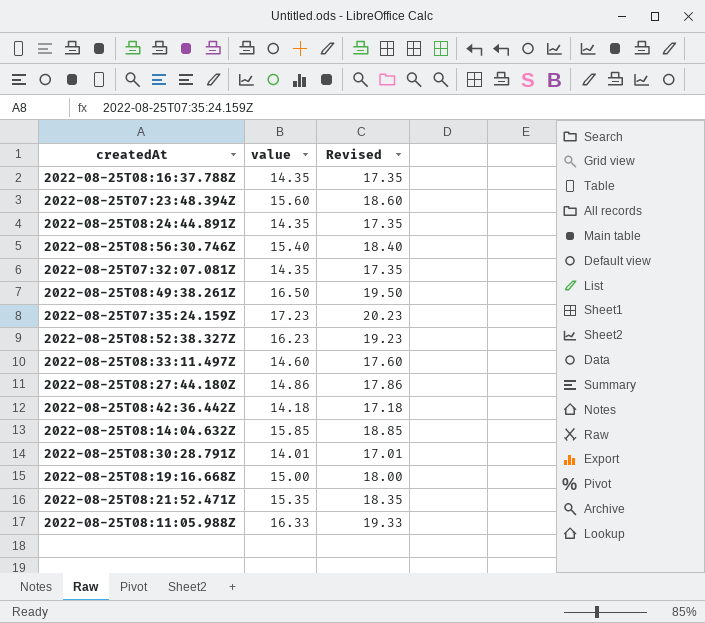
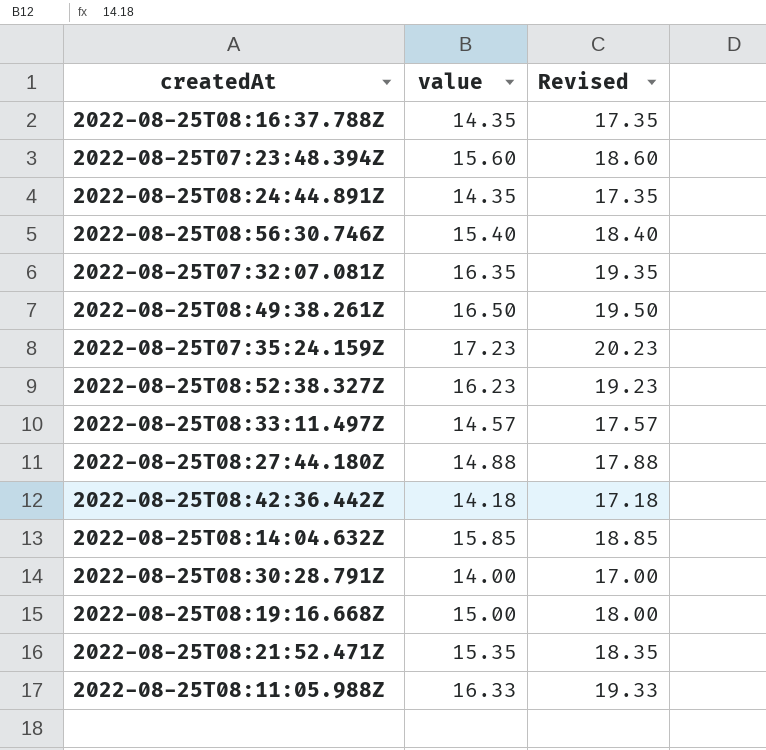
2022-08-25T07:32:07.081Z | value: 14.35 -> 16.35
2022-08-25T07:32:07.081Z | Revised: 17.35 -> 19.35
2022-08-25T08:33:11.497Z | value: 14.60 -> 14.57
2022-08-25T08:33:11.497Z | Revised: 17.60 -> 17.57
2022-08-25T08:27:44.180Z | value: 14.86 -> 14.88
2022-08-25T08:27:44.180Z | Revised: 17.86 -> 17.88
2022-08-25T08:30:28.791Z | value: 14.01 -> 14.00
2022-08-25T08:30:28.791Z | Revised: 17.01 -> 17.00

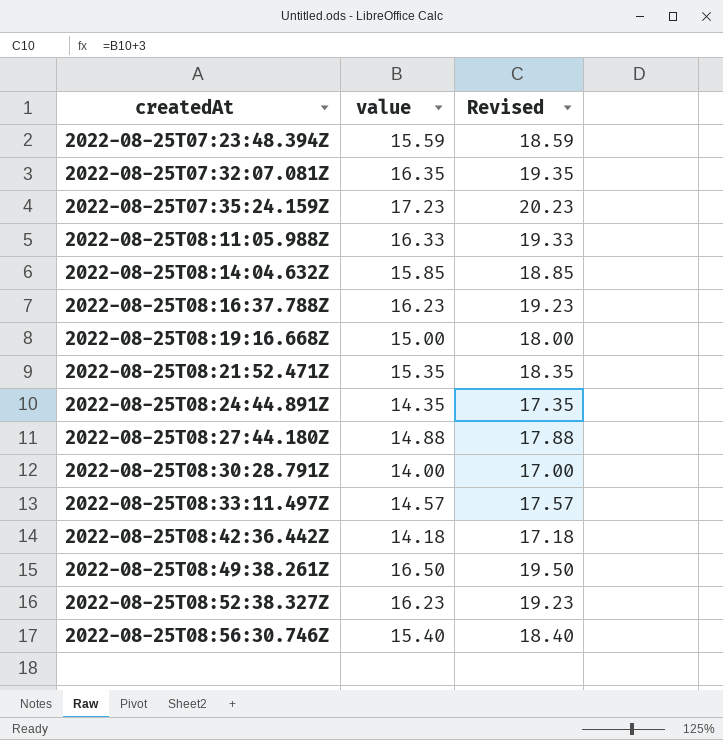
row order: none -> createdAt ascending
2022-08-25T07:23:48.394Z | value: 15.60 -> 15.59
2022-08-25T07:23:48.394Z | Revised: 18.60 -> 18.59
2022-08-25T08:16:37.788Z | value: 14.35 -> 16.23
2022-08-25T08:16:37.788Z | Revised: 17.35 -> 19.23

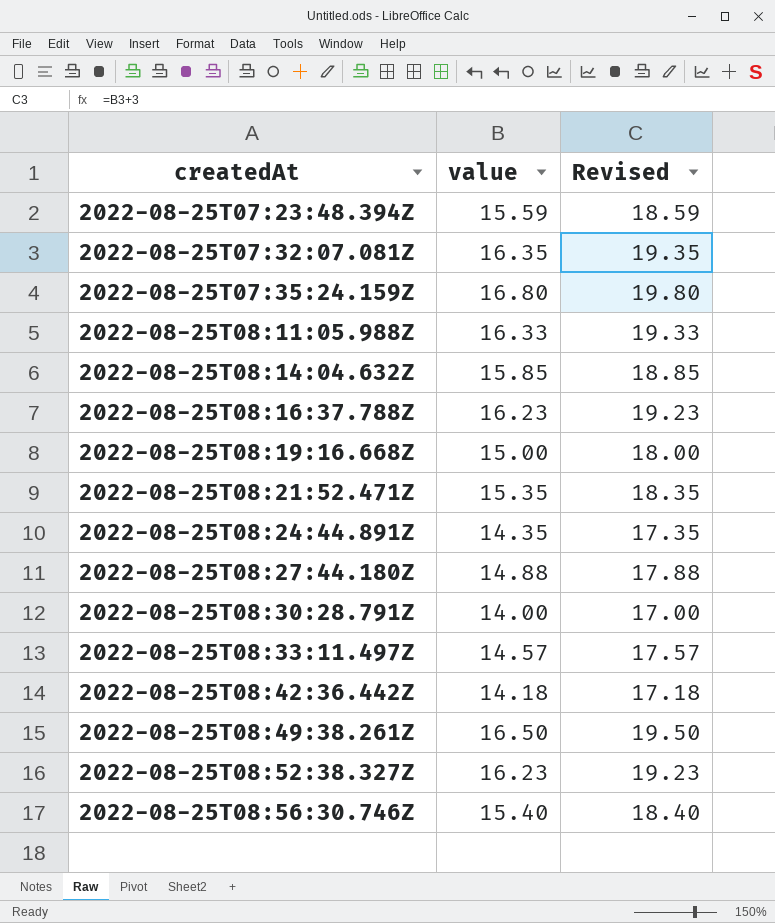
2022-08-25T07:35:24.159Z | value: 17.23 -> 16.80
2022-08-25T07:35:24.159Z | Revised: 20.23 -> 19.80

